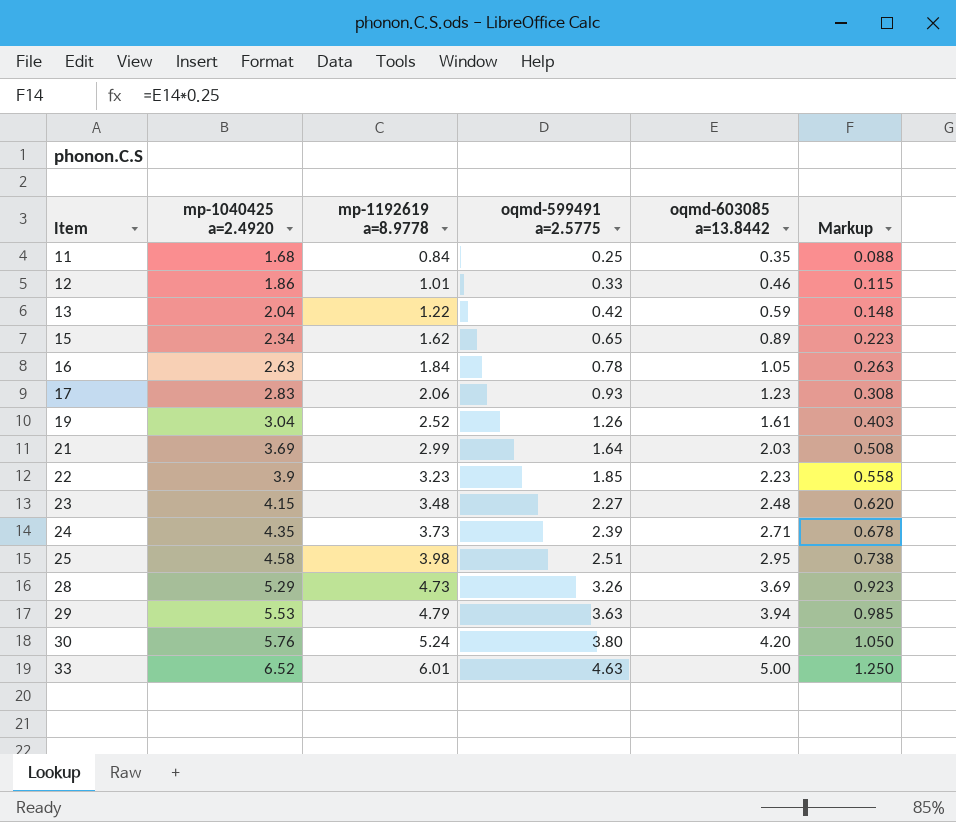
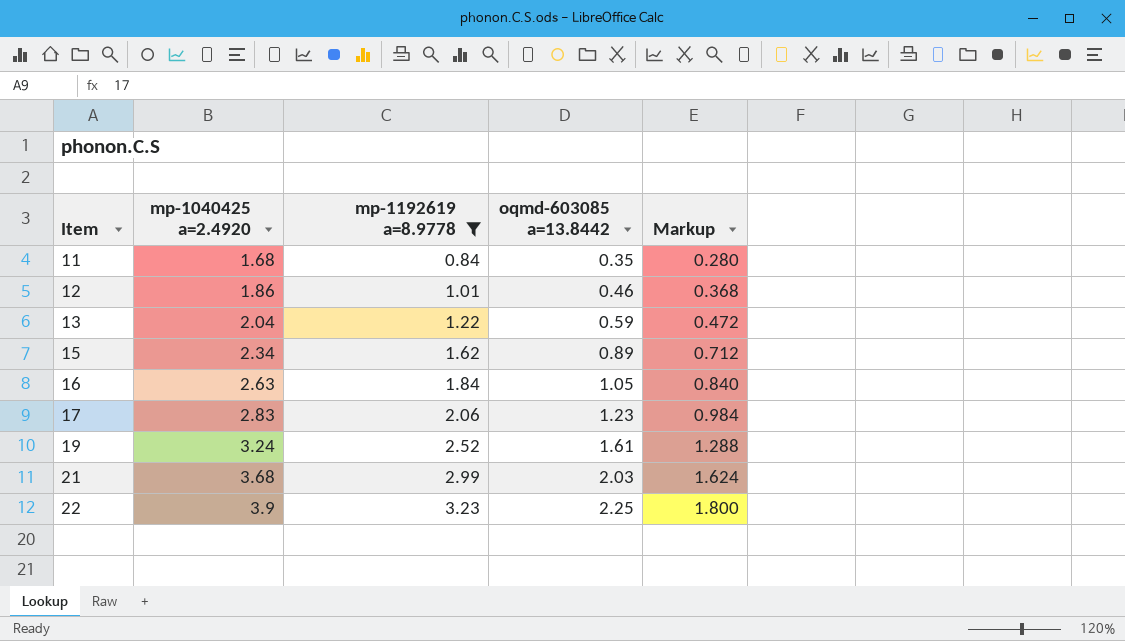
filter: none -> mp-1192619 a=8.9778 <= 3.23
column oqmd-599491 a=2.5775 | position: 4 -> none
column Markup | formula: [oqmd-603085 a=13.8442] * 0.25 -> [oqmd-603085 a=13.8442] * 0.8
19 | mp-1040425 a=2.4920: 3.04 -> 3.24
21 | mp-1040425 a=2.4920: 3.69 -> 3.68
22 | oqmd-603085 a=13.8442: 2.23 -> 2.25

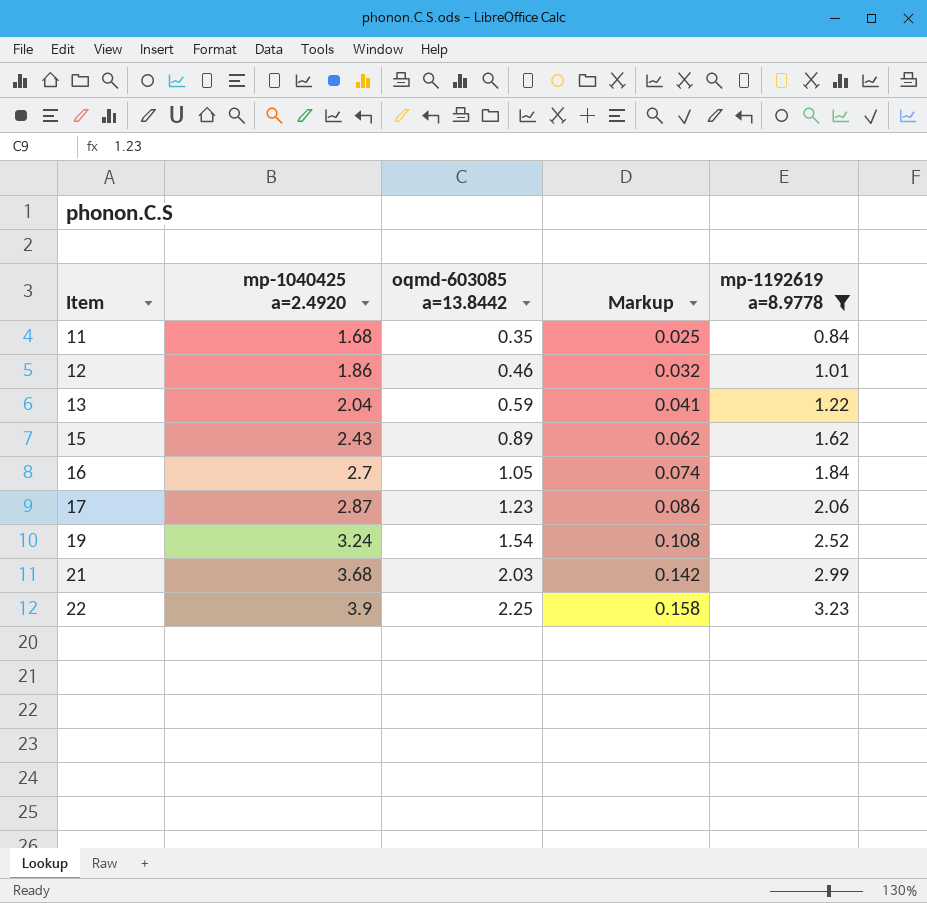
column Markup | formula: [oqmd-603085 a=13.8442] * 0.8 -> [oqmd-603085 a=13.8442] * 0.07
column mp-1192619 a=8.9778 | position: 3 -> 5
15 | mp-1040425 a=2.4920: 2.34 -> 2.43
16 | mp-1040425 a=2.4920: 2.63 -> 2.7
17 | mp-1040425 a=2.4920: 2.83 -> 2.87
19 | oqmd-603085 a=13.8442: 1.61 -> 1.54

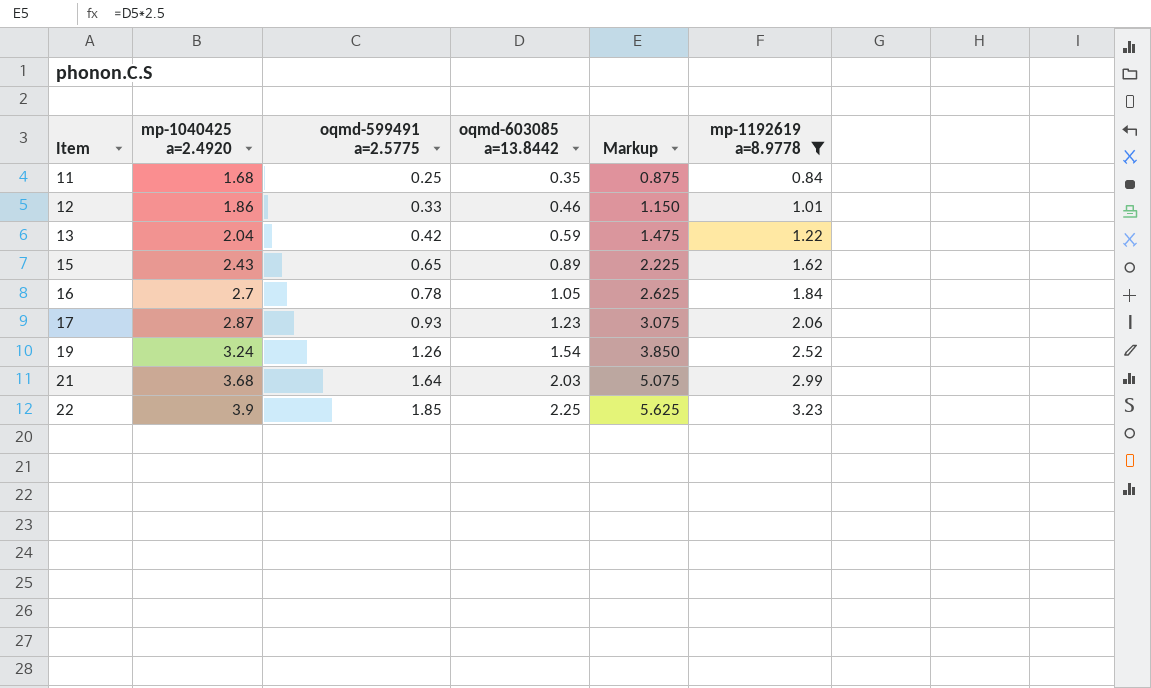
column oqmd-599491 a=2.5775 | position: none -> 3
column Markup | formula: [oqmd-603085 a=13.8442] * 0.07 -> [oqmd-603085 a=13.8442] * 2.5

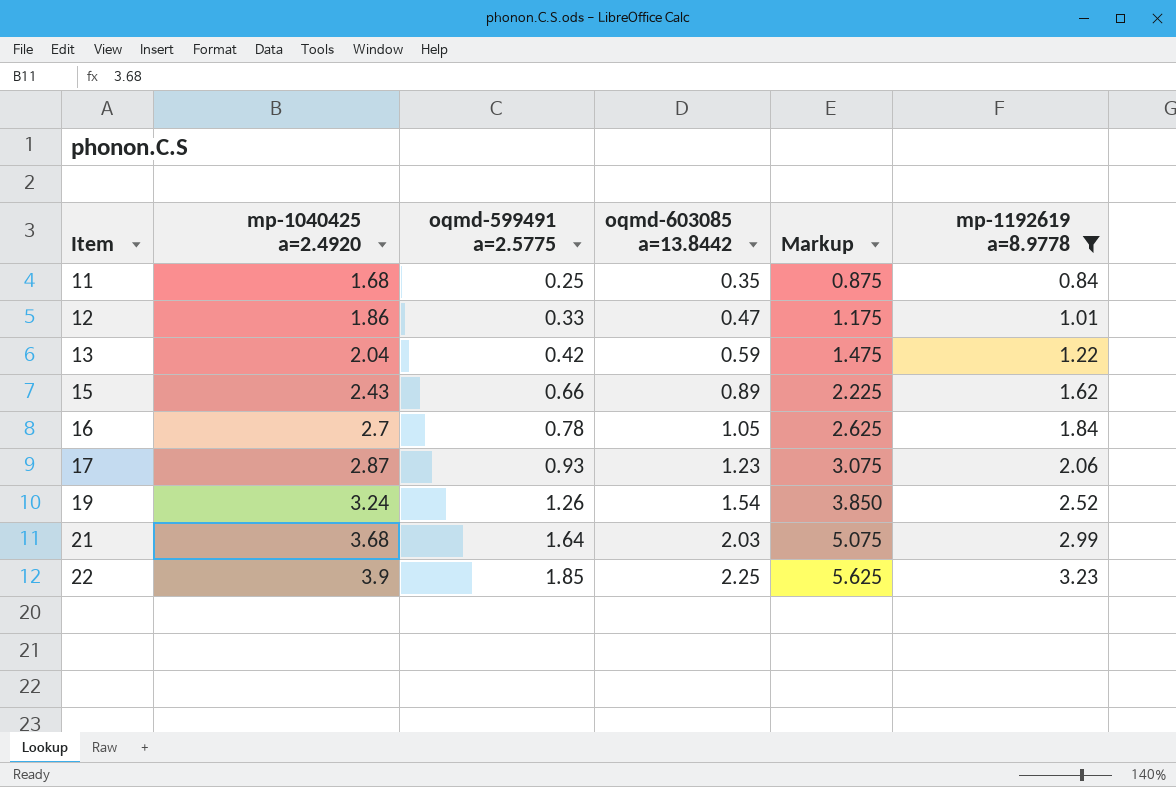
12 | oqmd-603085 a=13.8442: 0.46 -> 0.47
12 | Markup: 1.150 -> 1.175
15 | oqmd-599491 a=2.5775: 0.65 -> 0.66

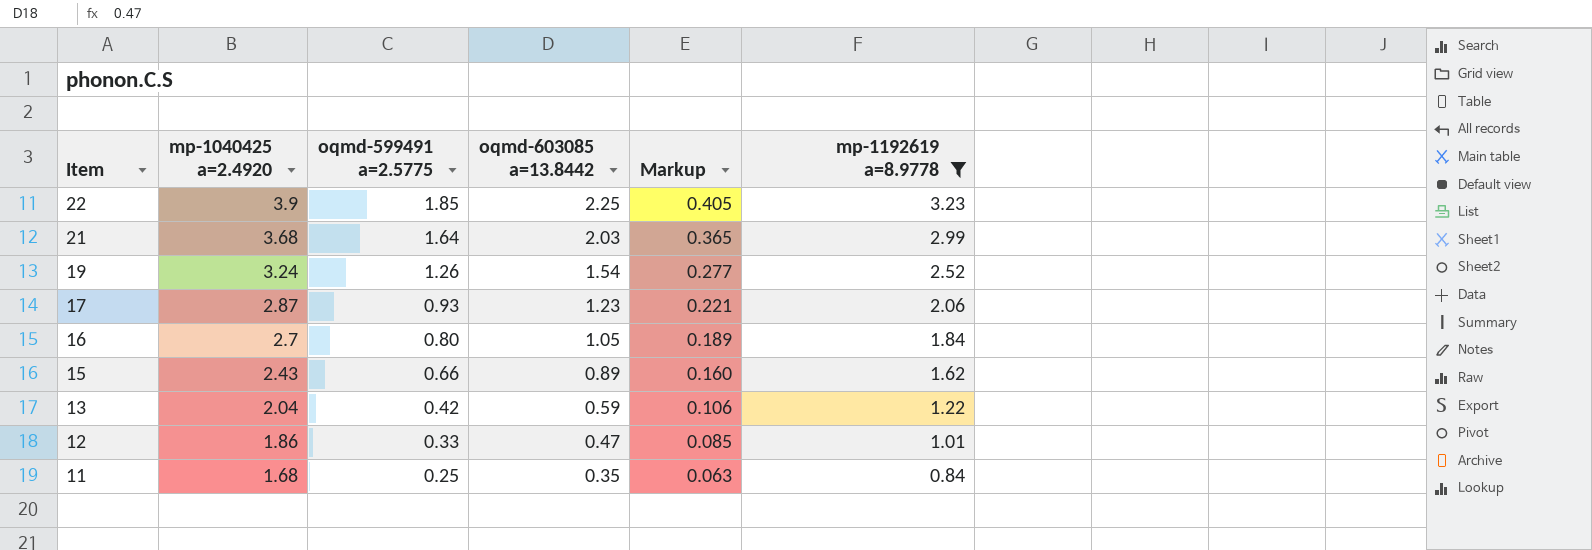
row order: Item ascending -> Item descending
column Markup | formula: [oqmd-603085 a=13.8442] * 2.5 -> [oqmd-603085 a=13.8442] * 0.18
16 | oqmd-599491 a=2.5775: 0.78 -> 0.80

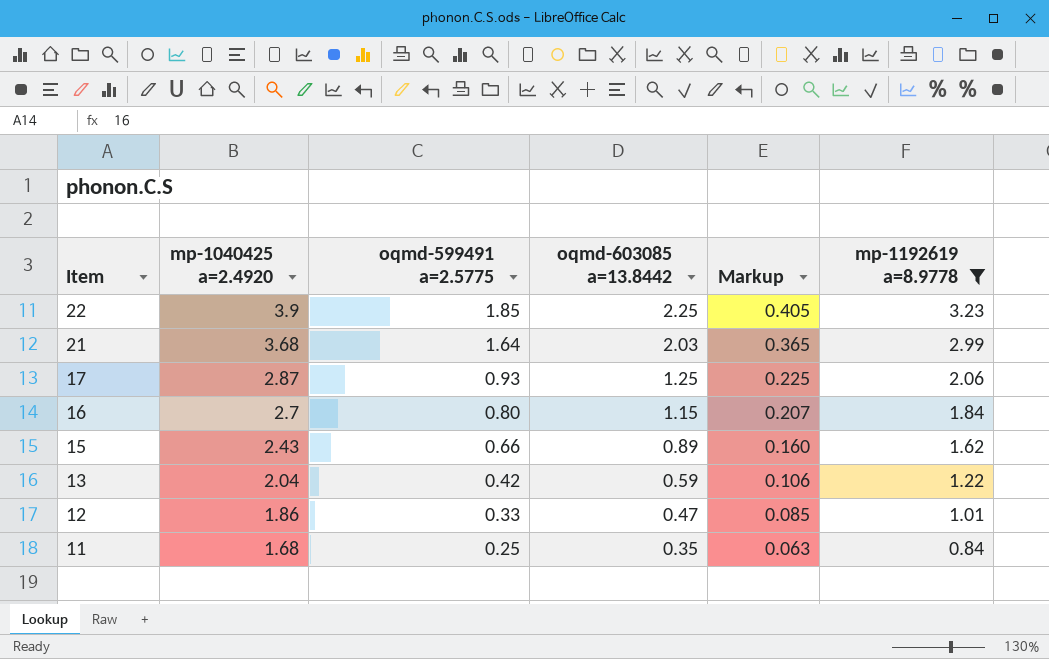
row 19: 3.24 | 1.26 | 1.54 | 0.277 | 2.52 -> none
17 | oqmd-603085 a=13.8442: 1.23 -> 1.25
17 | Markup: 0.221 -> 0.225
16 | oqmd-603085 a=13.8442: 1.05 -> 1.15
16 | Markup: 0.189 -> 0.207

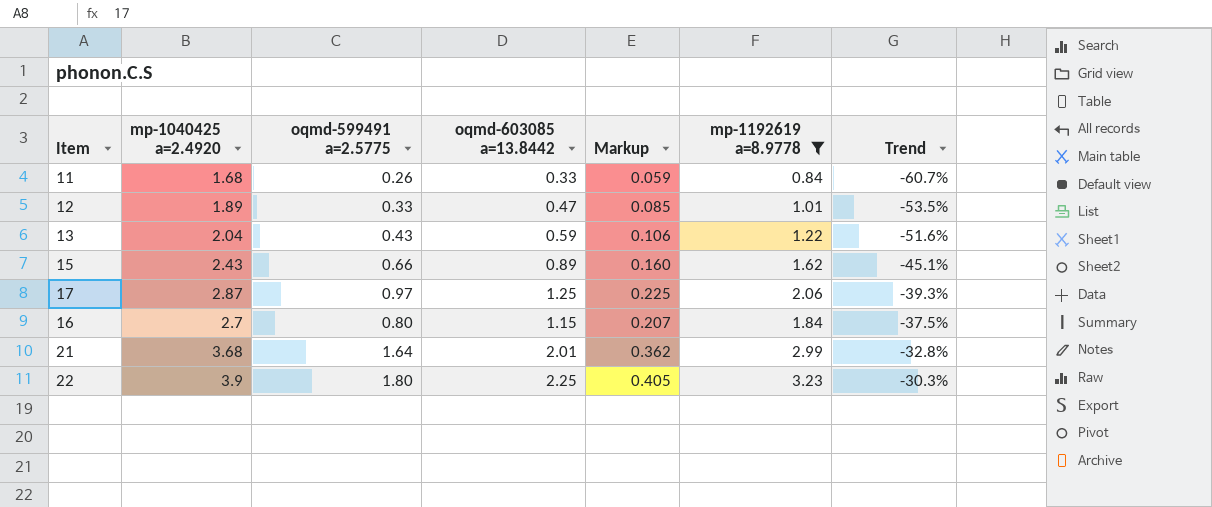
row order: Item descending -> Trend ascending
column Trend | formula: none -> ([oqmd-603085 a=13.8442] - [mp-1192619 a=8.9778]) / [mp-1192619 a=8.9778]
11 | oqmd-599491 a=2.5775: 0.25 -> 0.26
11 | oqmd-603085 a=13.8442: 0.35 -> 0.33
11 | Markup: 0.063 -> 0.059
12 | mp-1040425 a=2.4920: 1.86 -> 1.89
13 | oqmd-599491 a=2.5775: 0.42 -> 0.43
17 | oqmd-599491 a=2.5775: 0.93 -> 0.97
21 | oqmd-603085 a=13.8442: 2.03 -> 2.01
21 | Markup: 0.365 -> 0.362
22 | oqmd-599491 a=2.5775: 1.85 -> 1.80

